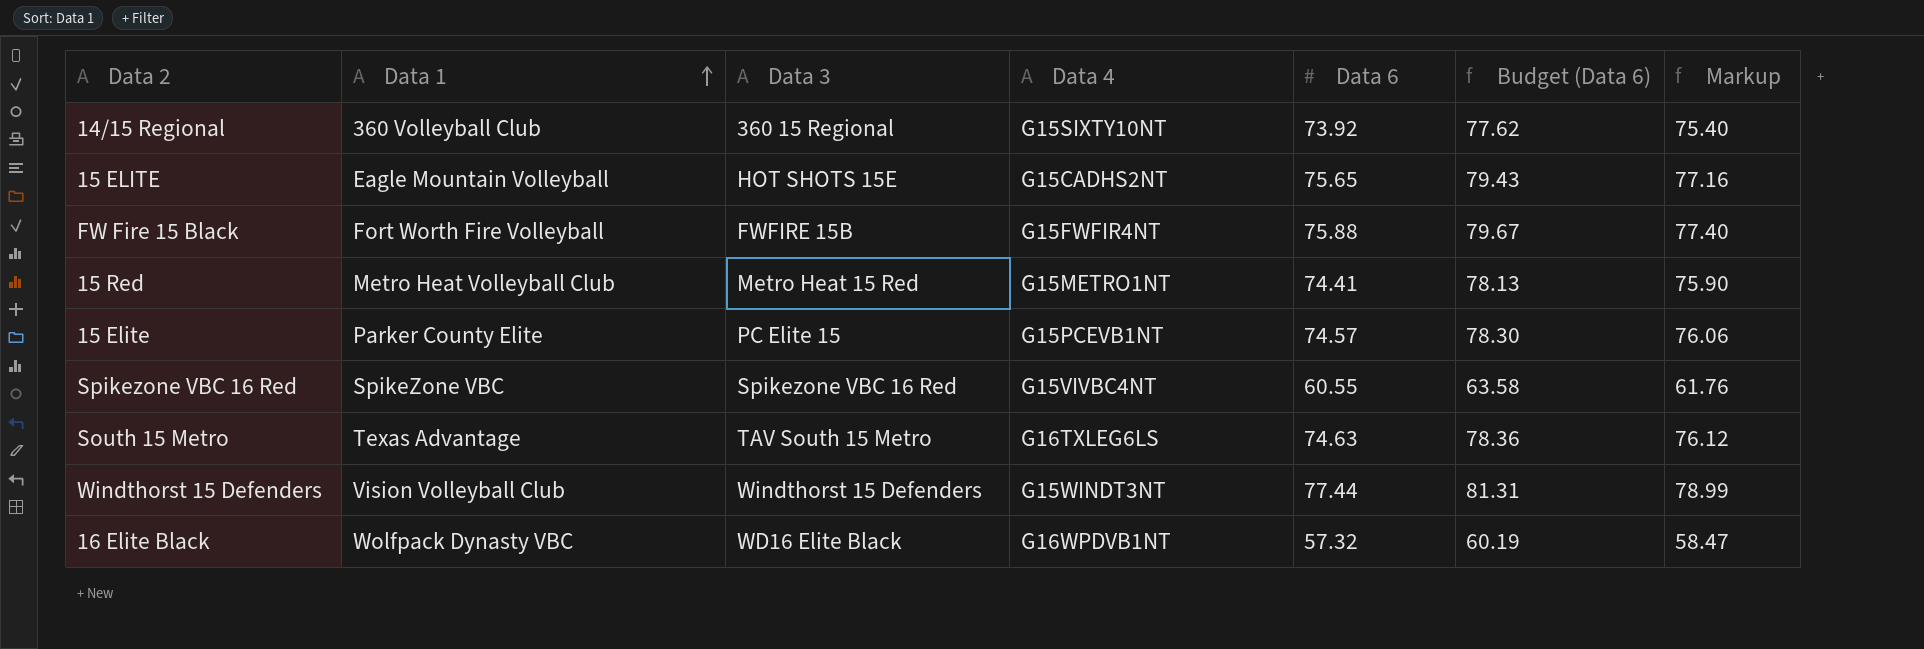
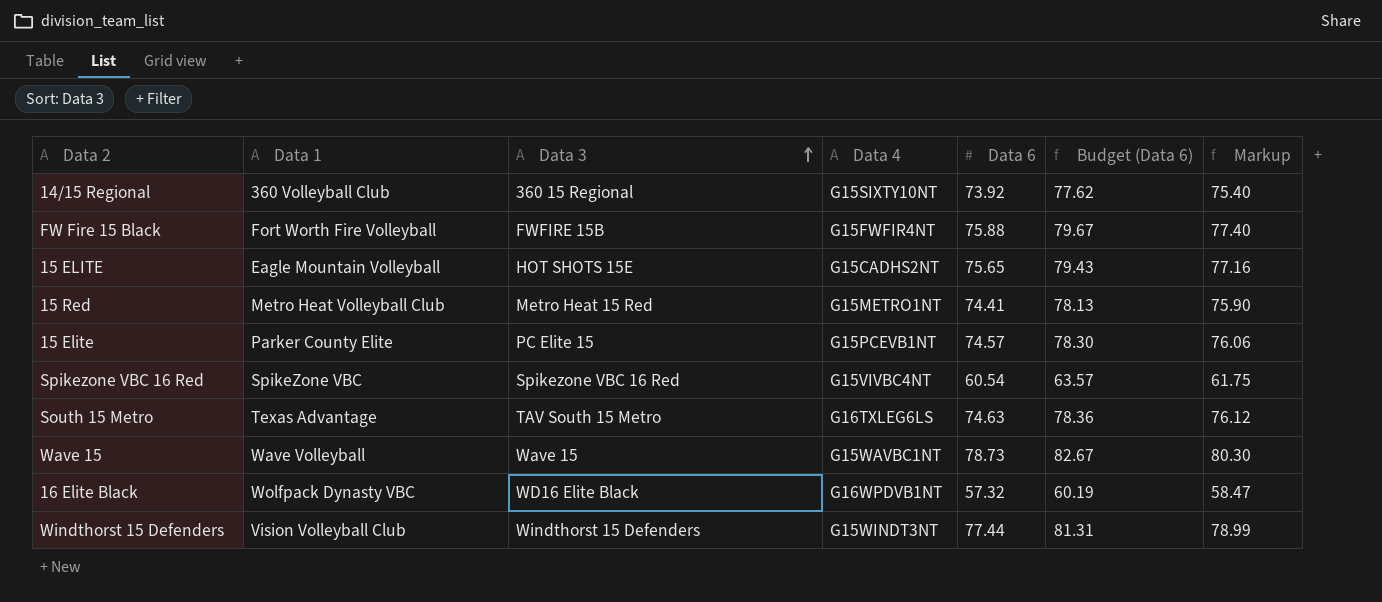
row order: Data 1 ascending -> Data 3 ascending
Spikezone VBC 16 Red | Data 6: 60.55 -> 60.54
Spikezone VBC 16 Red | Budget (Data 6): 63.58 -> 63.57
Spikezone VBC 16 Red | Markup: 61.76 -> 61.75
row Wave 15: none -> Wave Volleyball | Wave 15 | G15WAVBC1NT | 78.73 | 82.67 | 80.30

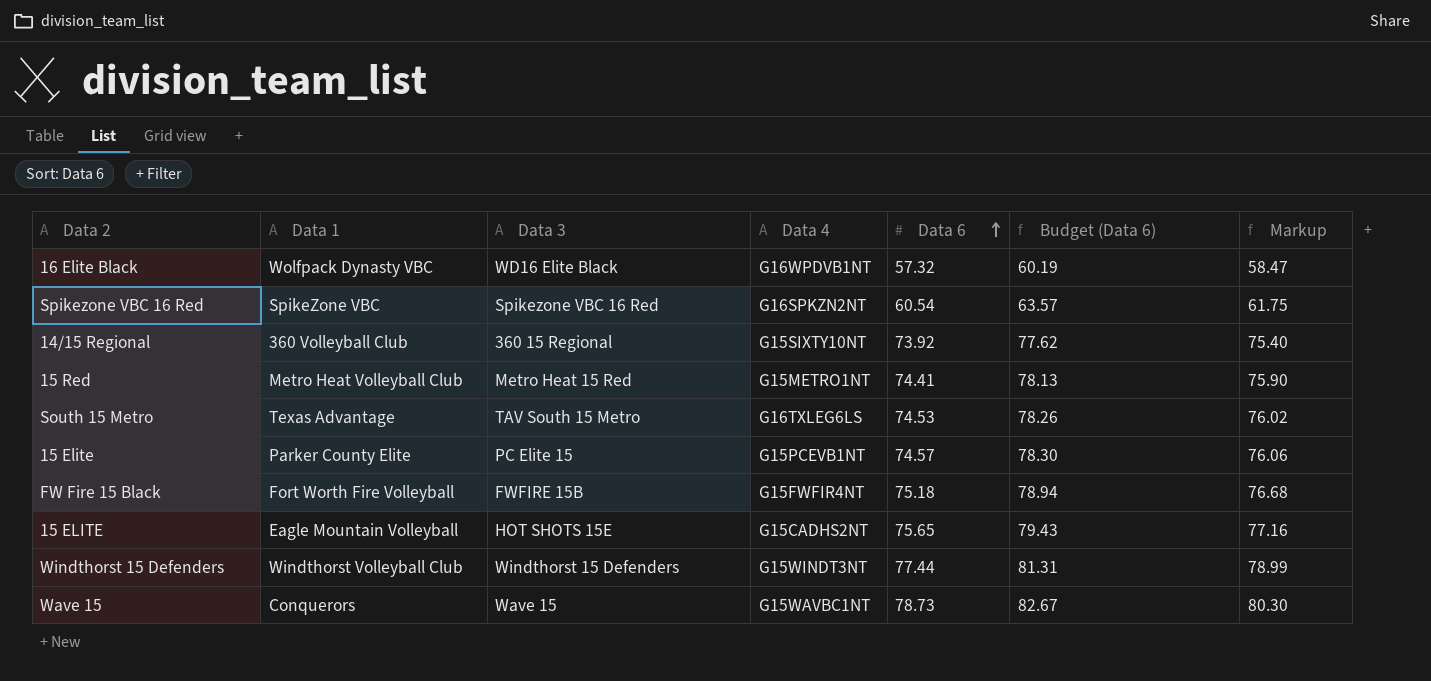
row order: Data 3 ascending -> Data 6 ascending
Spikezone VBC 16 Red | Data 4: G15VIVBC4NT -> G16SPKZN2NT
South 15 Metro | Data 6: 74.63 -> 74.53
South 15 Metro | Budget (Data 6): 78.36 -> 78.26
South 15 Metro | Markup: 76.12 -> 76.02
FW Fire 15 Black | Data 6: 75.88 -> 75.18
FW Fire 15 Black | Budget (Data 6): 79.67 -> 78.94
FW Fire 15 Black | Markup: 77.40 -> 76.68
Windthorst 15 Defenders | Data 1: Vision Volleyball Club -> Windthorst Volleyball Club
Wave 15 | Data 1: Wave Volleyball -> Conquerors

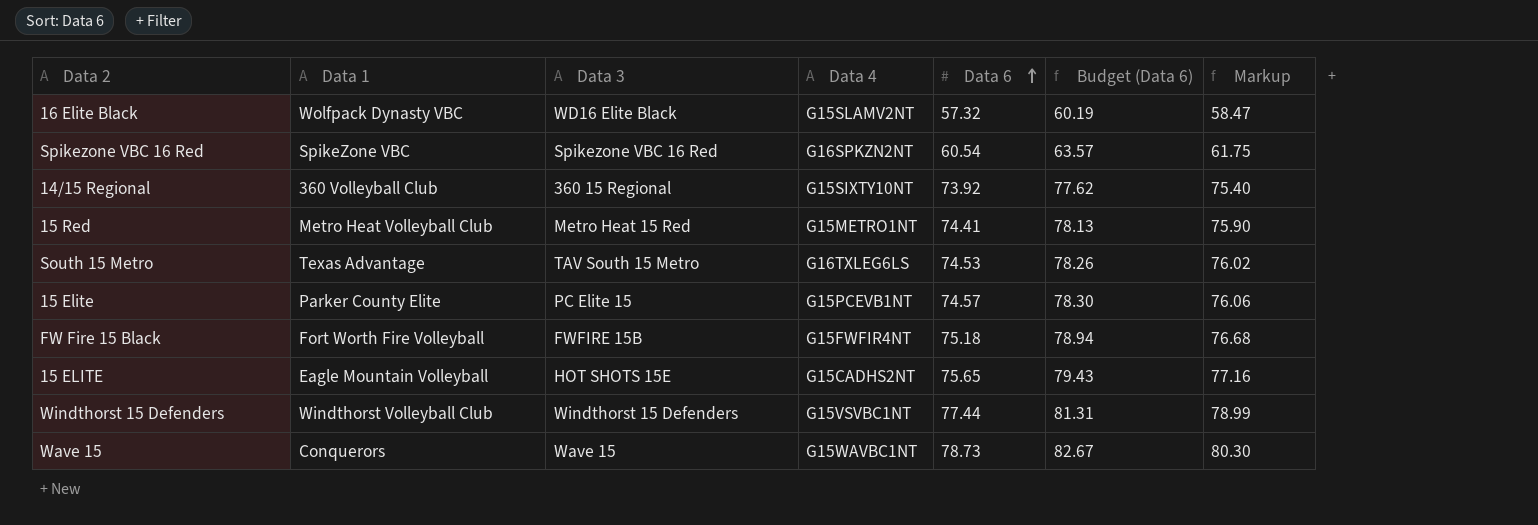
16 Elite Black | Data 4: G16WPDVB1NT -> G15SLAMV2NT
Windthorst 15 Defenders | Data 4: G15WINDT3NT -> G15VSVBC1NT

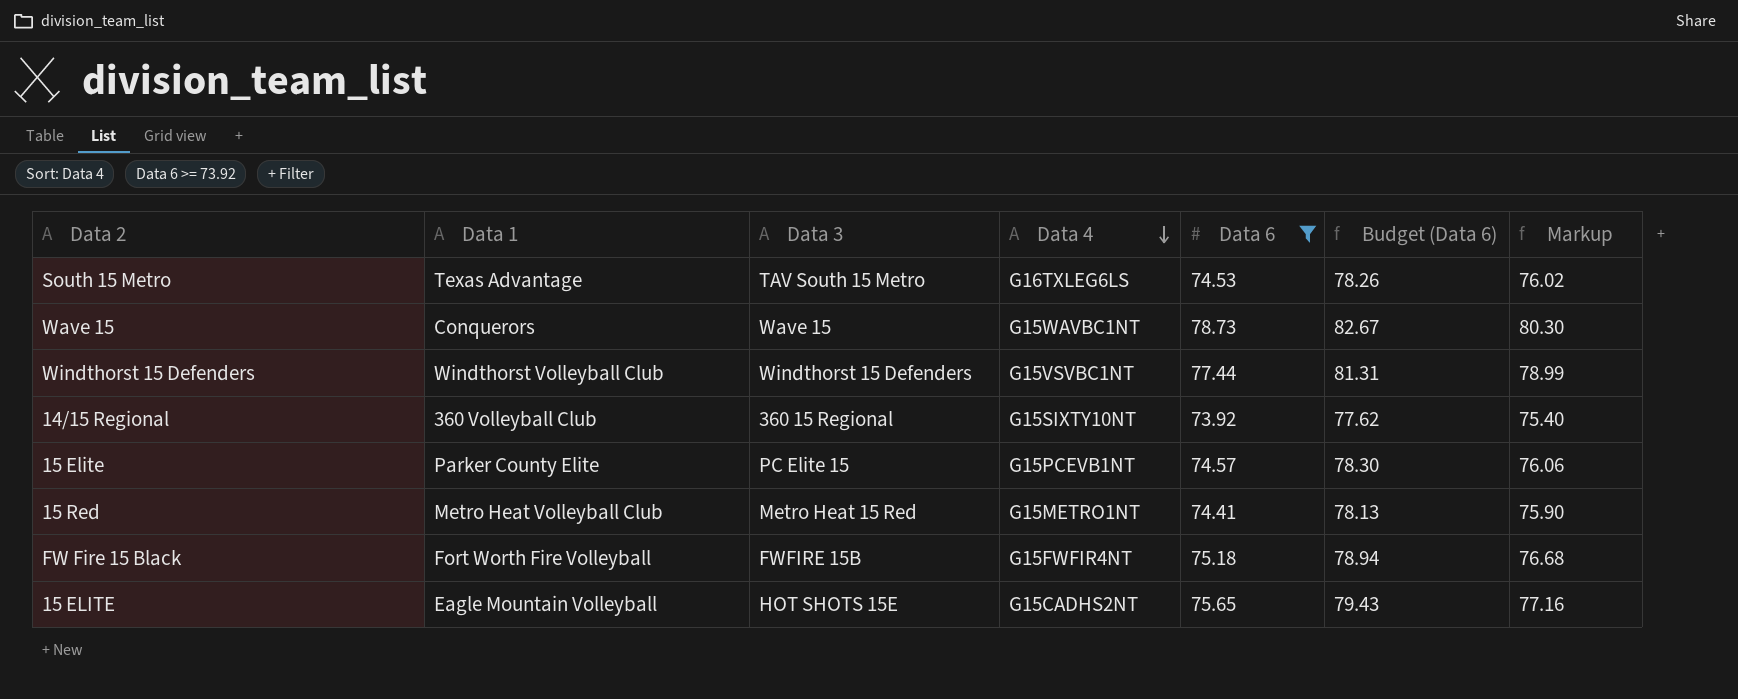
filter: none -> Data 6 >= 73.92
row order: Data 6 ascending -> Data 4 descending

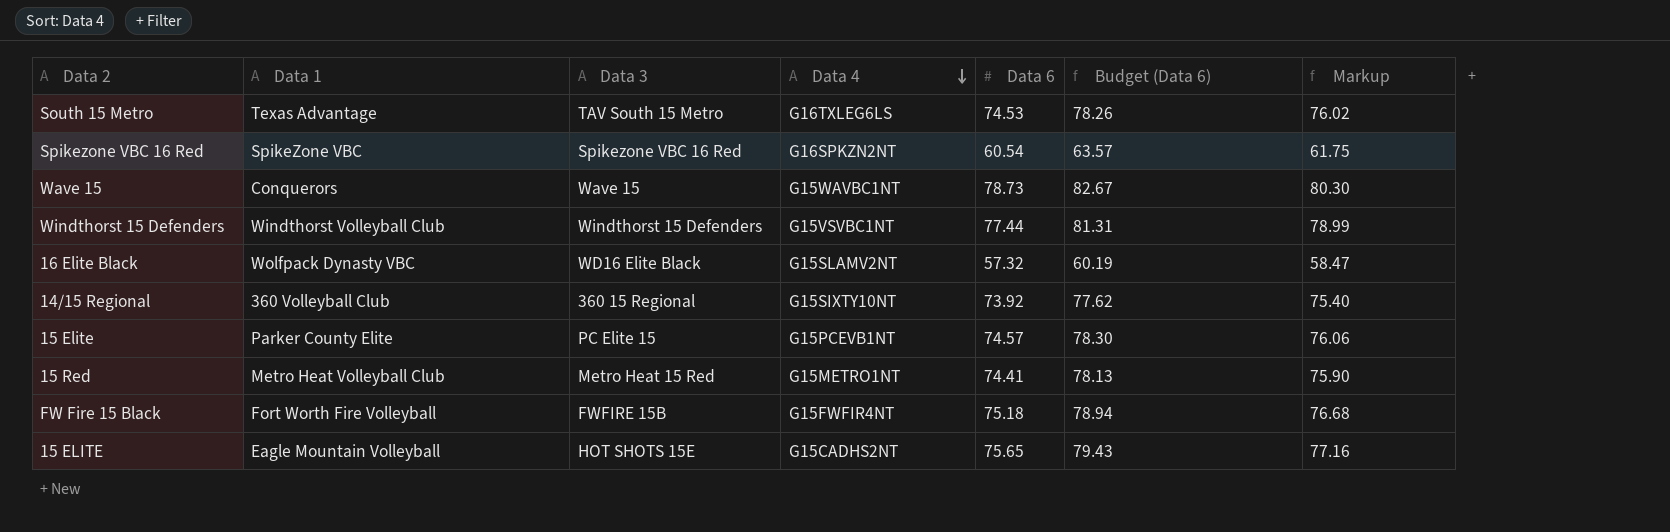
filter: Data 6 >= 73.92 -> none

